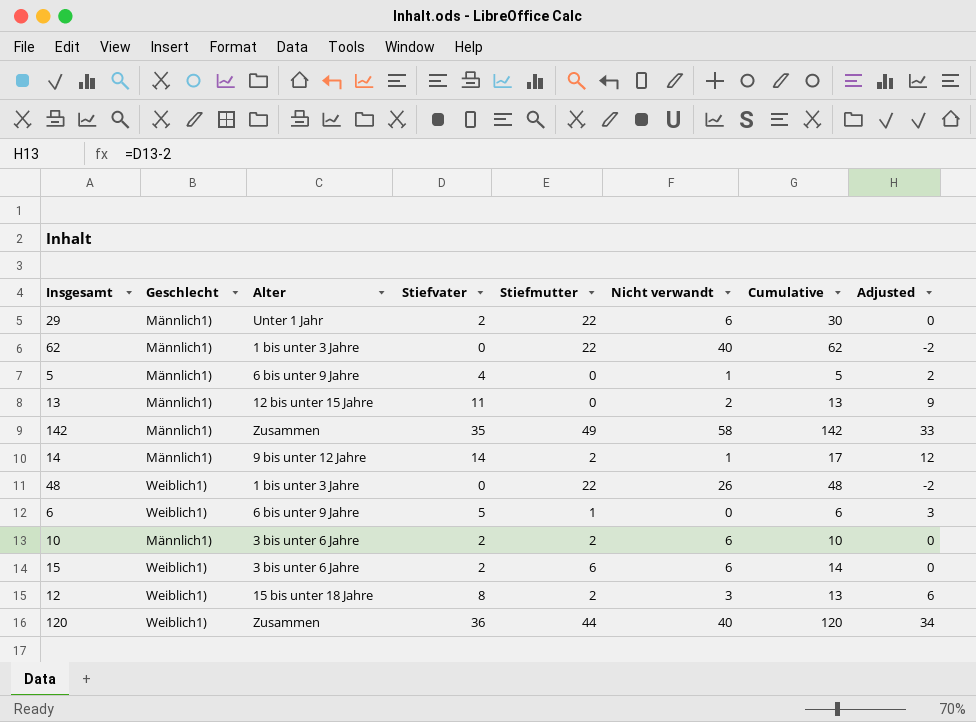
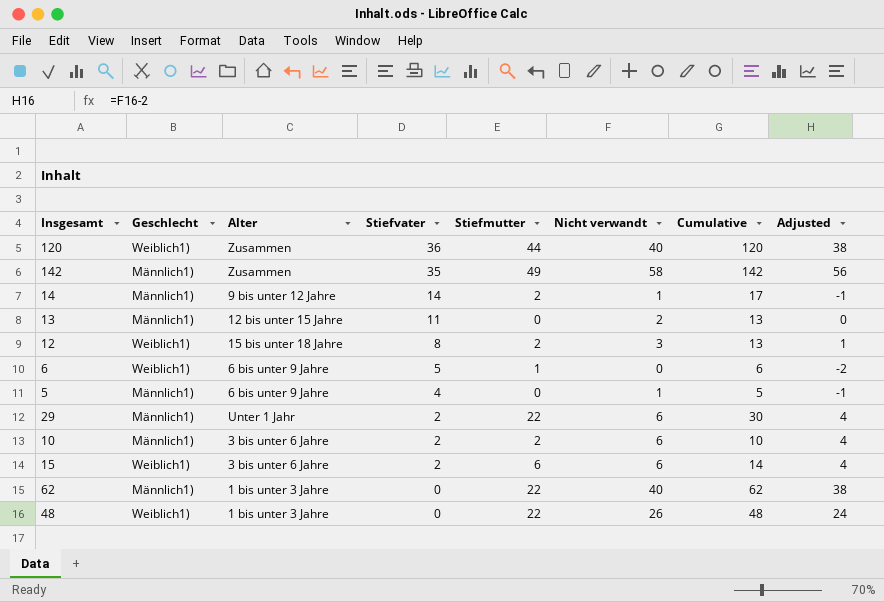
row order: none -> Stiefvater descending
column Adjusted | formula: [Stiefvater] - 2 -> [Nicht verwandt] - 2

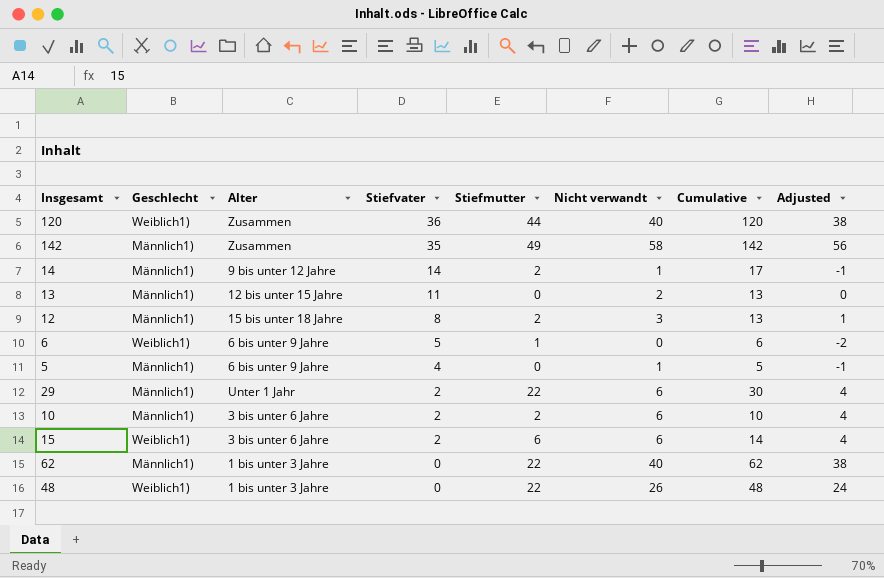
12 | Geschlecht: Weiblich1) -> Männlich1)

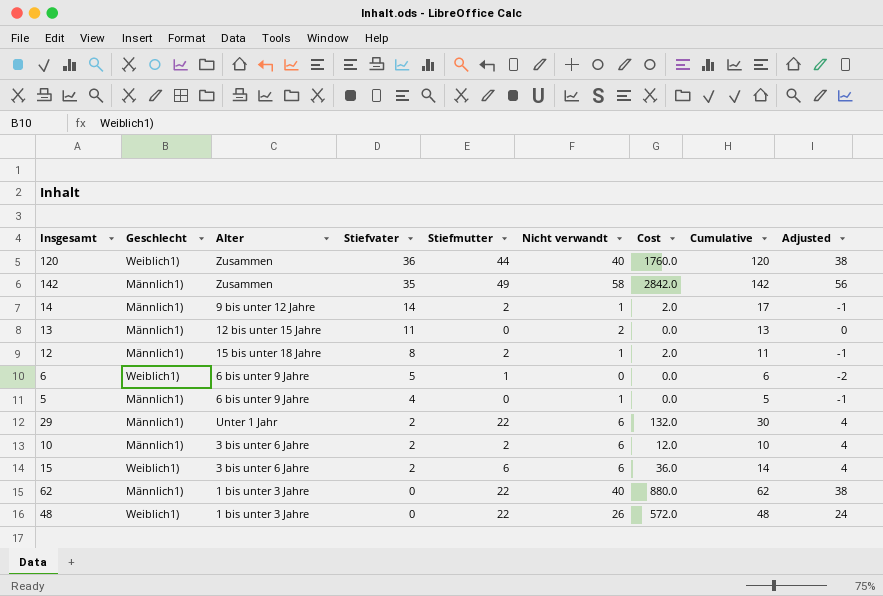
column Cost | formula: none -> [Stiefmutter] * [Nicht verwandt]
12 | Nicht verwandt: 3 -> 1
12 | Cumulative: 13 -> 11
12 | Adjusted: 1 -> -1

